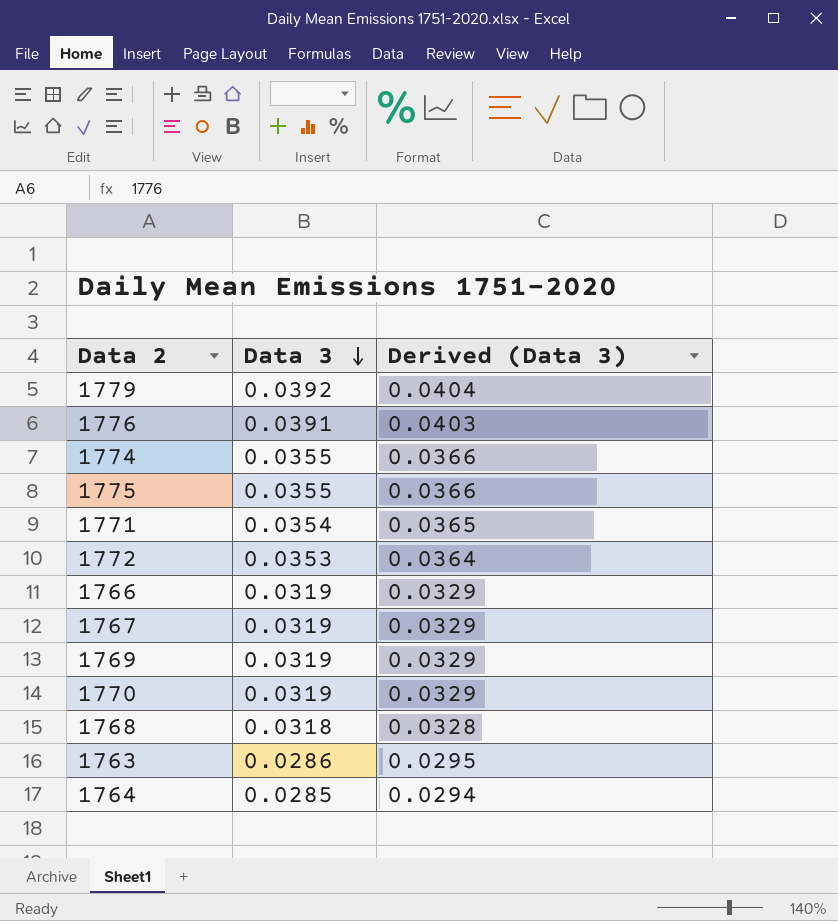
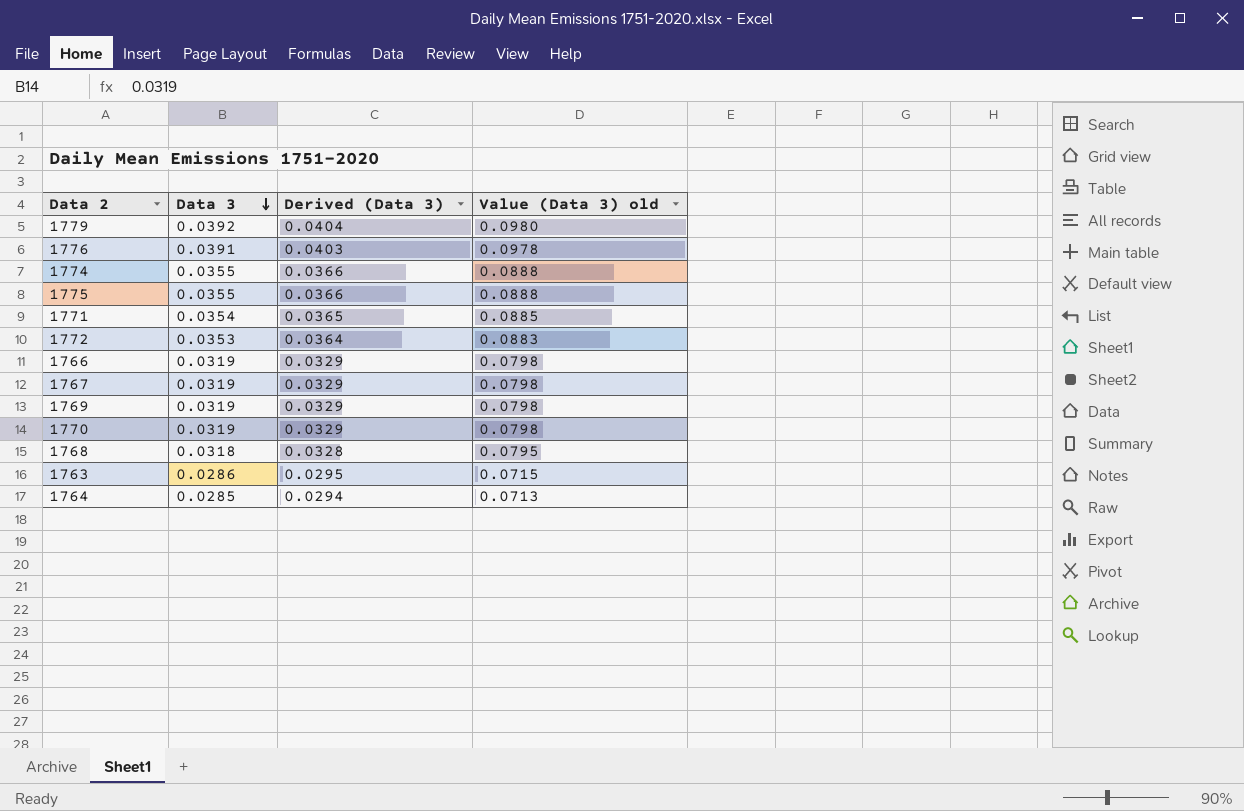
column Value (Data 3) old | formula: none -> [Data 3] * 2.5

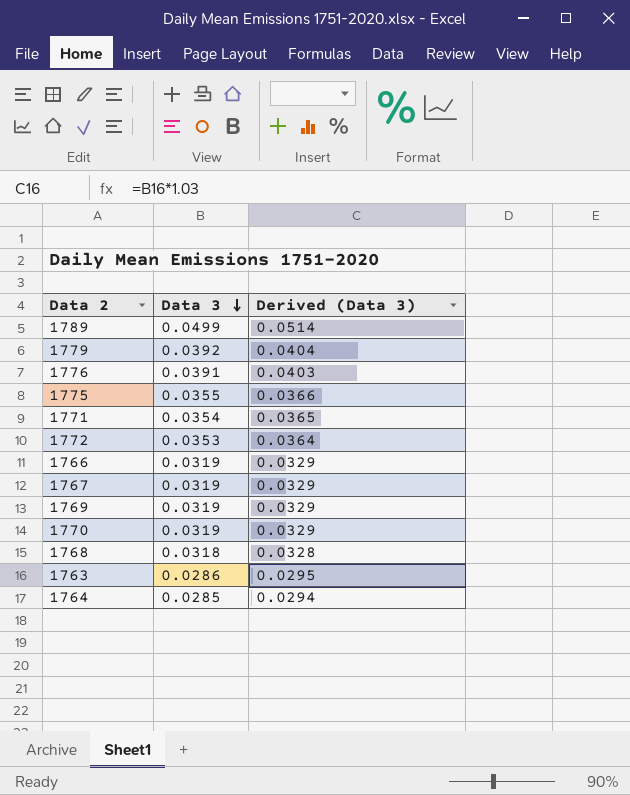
column Value (Data 3) old | formula: [Data 3] * 2.5 -> none
row 1774: 0.0355 | 0.0366 | 0.0888 -> none
row 1789: none -> 0.0499 | 0.0514

